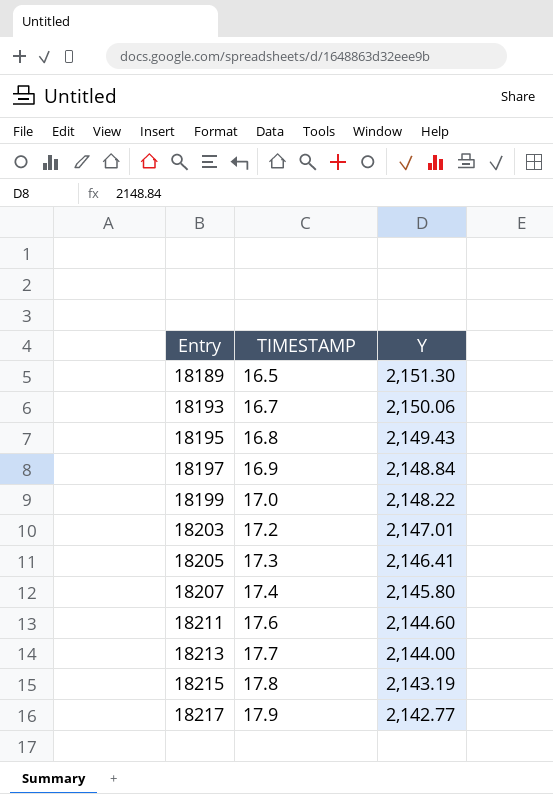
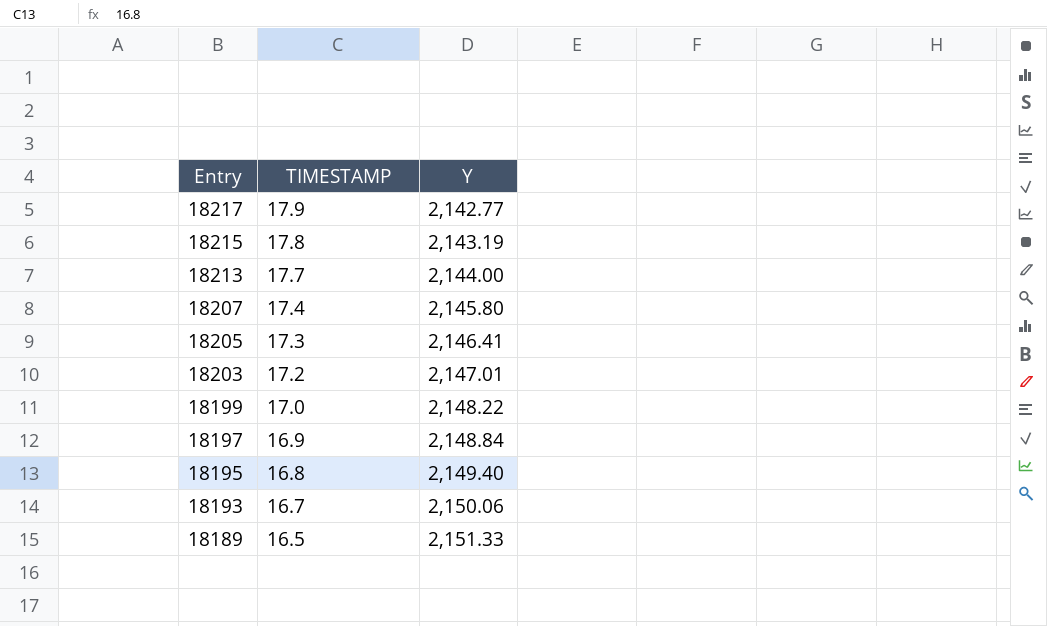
row order: Entry ascending -> Entry descending
row 18211: 17.6 | 2,144.60 -> none
18195 | Y: 2,149.43 -> 2,149.40
18189 | Y: 2,151.30 -> 2,151.33

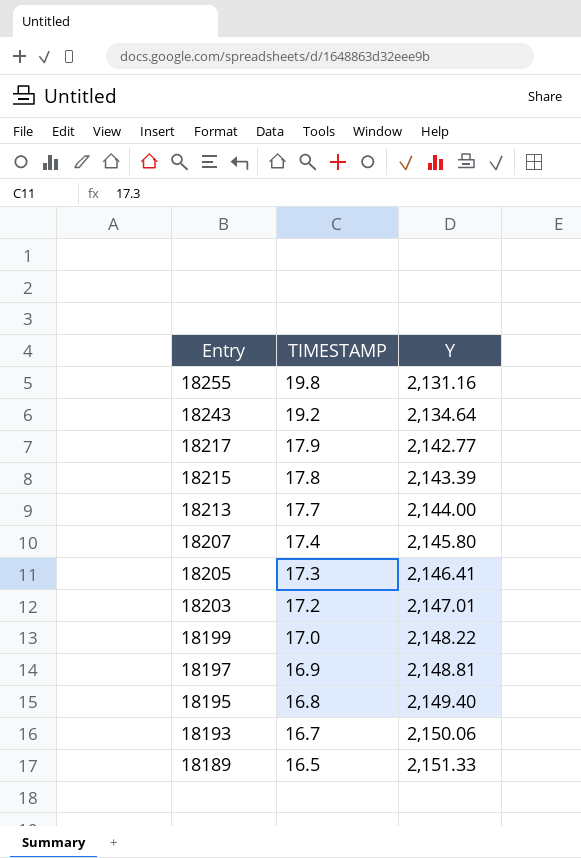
row 18255: none -> 19.8 | 2,131.16
row 18243: none -> 19.2 | 2,134.64
18215 | Y: 2,143.19 -> 2,143.39
18197 | Y: 2,148.84 -> 2,148.81

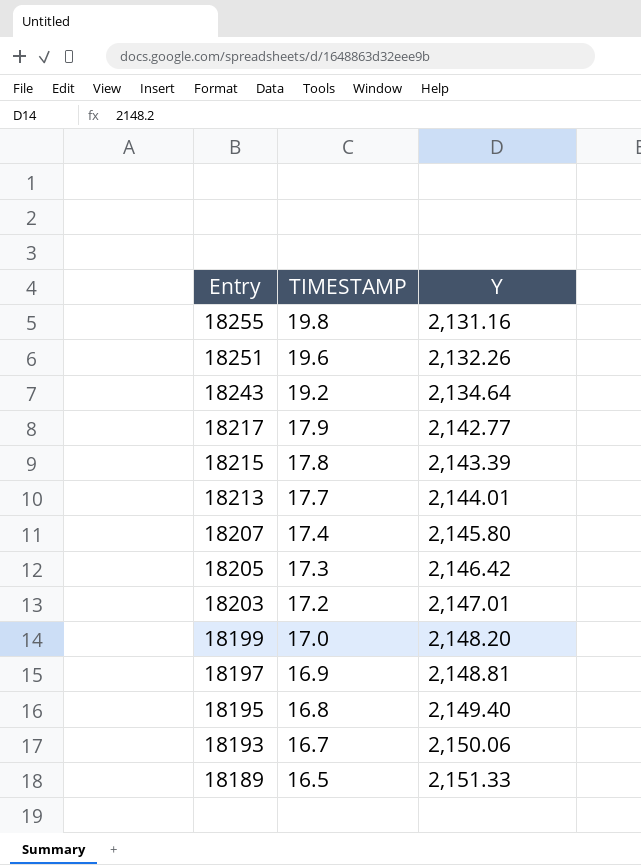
row 18251: none -> 19.6 | 2,132.26
18213 | Y: 2,144.00 -> 2,144.01
18205 | Y: 2,146.41 -> 2,146.42
18199 | Y: 2,148.22 -> 2,148.20

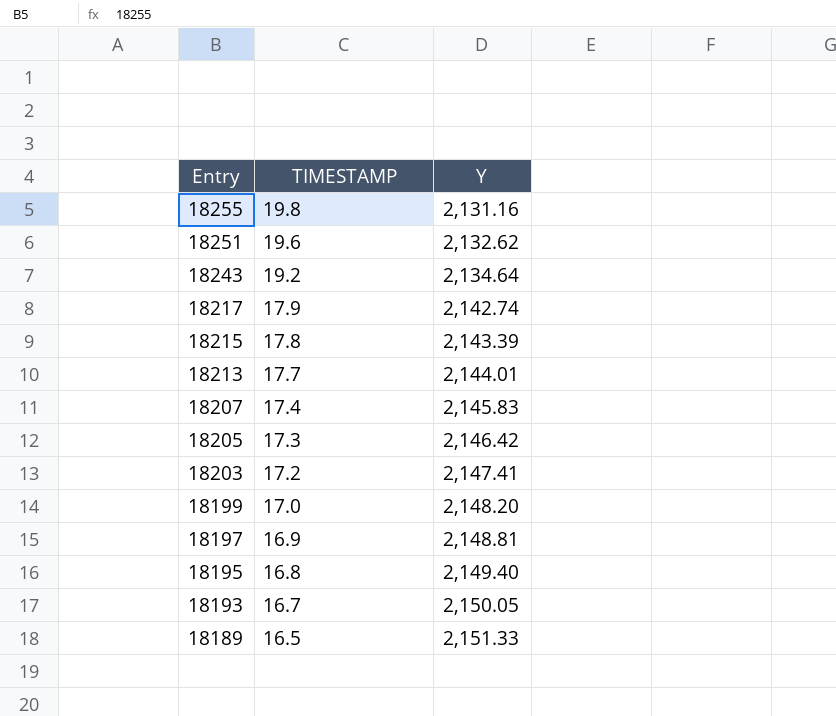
18251 | Y: 2,132.26 -> 2,132.62
18217 | Y: 2,142.77 -> 2,142.74
18207 | Y: 2,145.80 -> 2,145.83
18203 | Y: 2,147.01 -> 2,147.41
18193 | Y: 2,150.06 -> 2,150.05

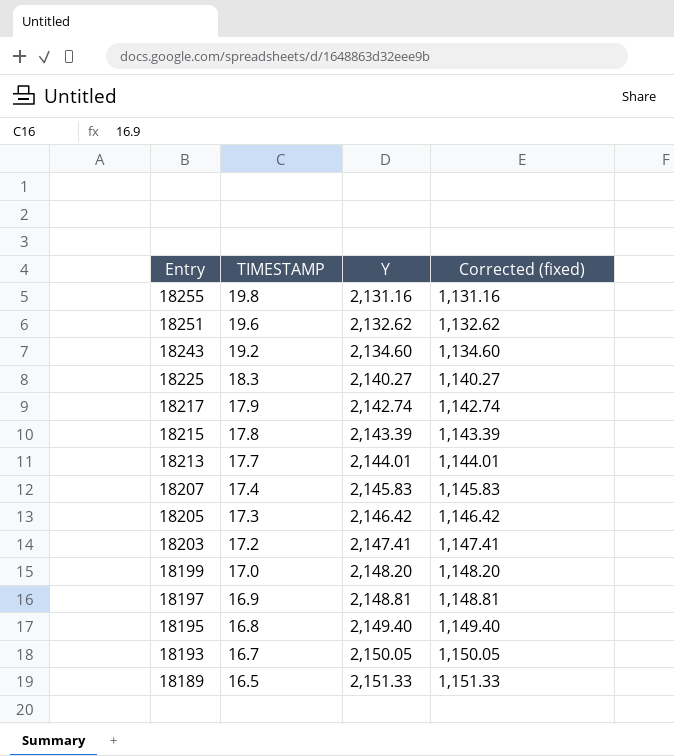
column Corrected (fixed) | formula: none -> [Y] - 1000
18243 | Y: 2,134.64 -> 2,134.60
row 18225: none -> 18.3 | 2,140.27 | 1,140.27

